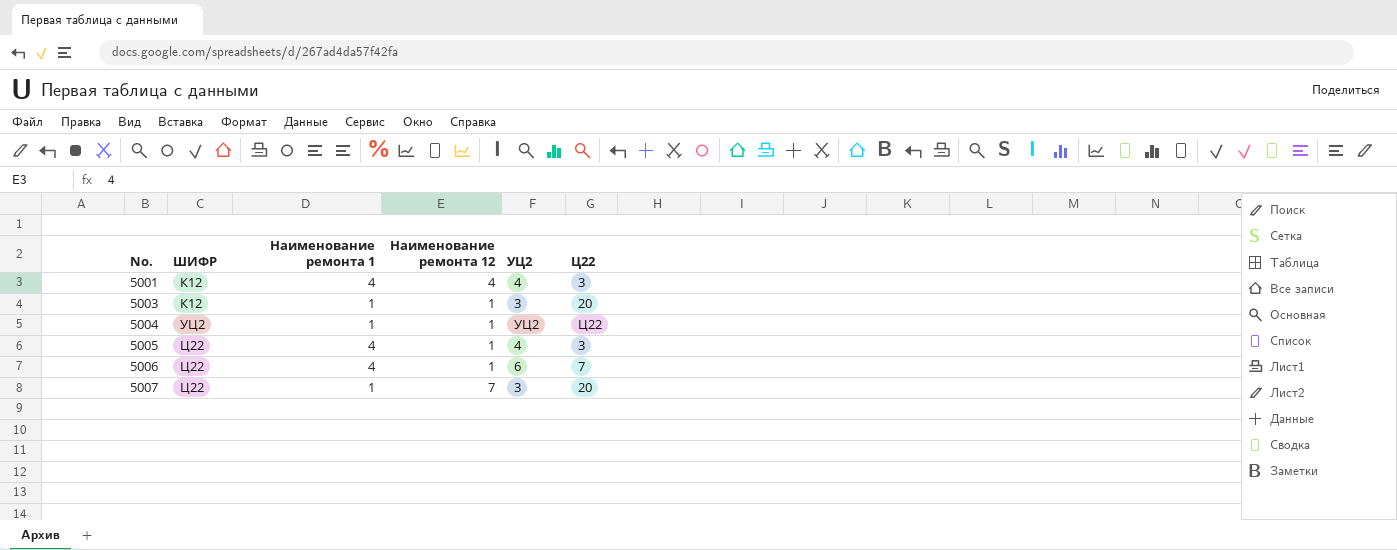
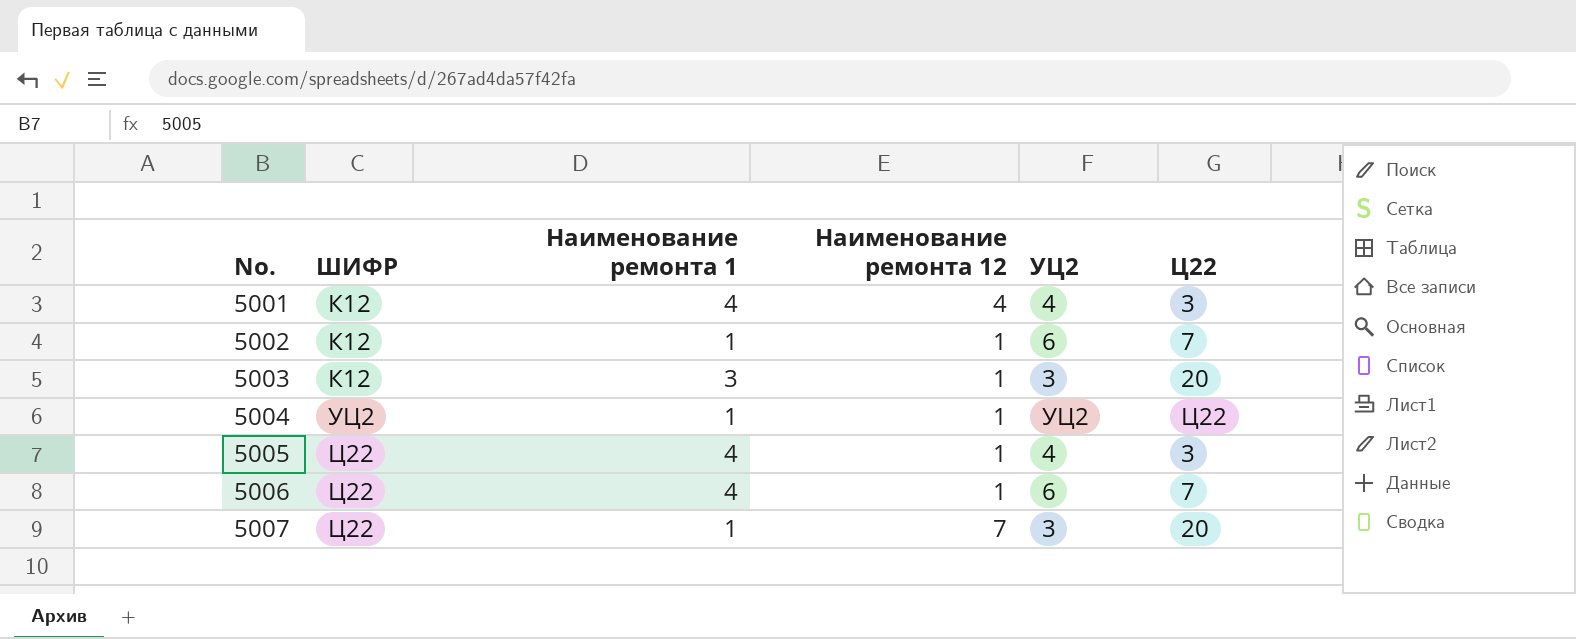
row 5002: none -> К12 | 1 | 1 | 6 | 7
5003 | Наименование ремонта 1: 1 -> 3

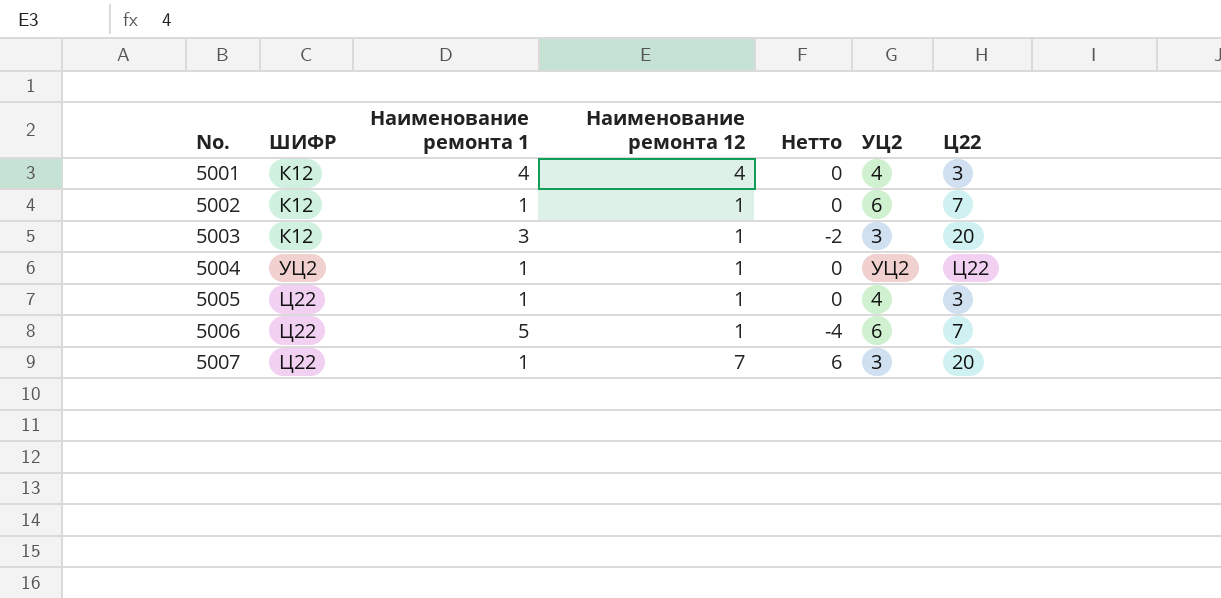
column Нетто | formula: none -> [Наименование ремонта 12] - [Наименование ремонта 1]
5005 | Наименование ремонта 1: 4 -> 1
5006 | Наименование ремонта 1: 4 -> 5

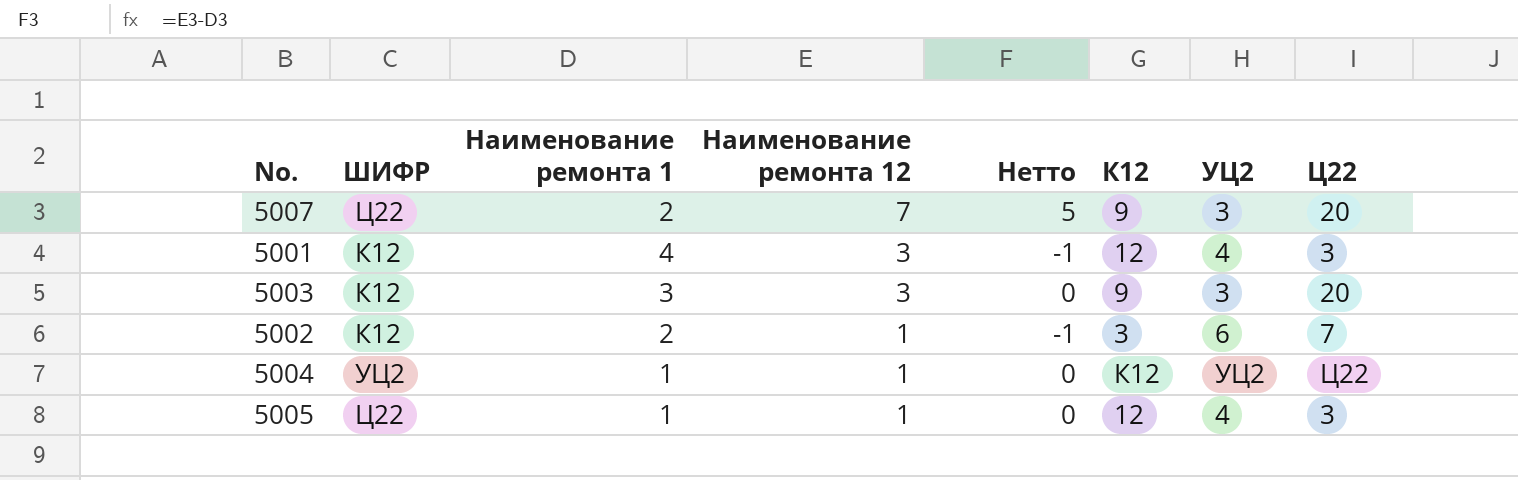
row order: No. ascending -> Наименование ремонта 12 descending
column К12 | position: none -> 6
row 5006: Ц22 | 5 | 1 | -4 | 6 | 7 -> none
5007 | Наименование ремонта 1: 1 -> 2
5007 | Нетто: 6 -> 5
5001 | Наименование ремонта 12: 4 -> 3
5001 | Нетто: 0 -> -1
5003 | Наименование ремонта 12: 1 -> 3
5003 | Нетто: -2 -> 0
5002 | Наименование ремонта 1: 1 -> 2
5002 | Нетто: 0 -> -1

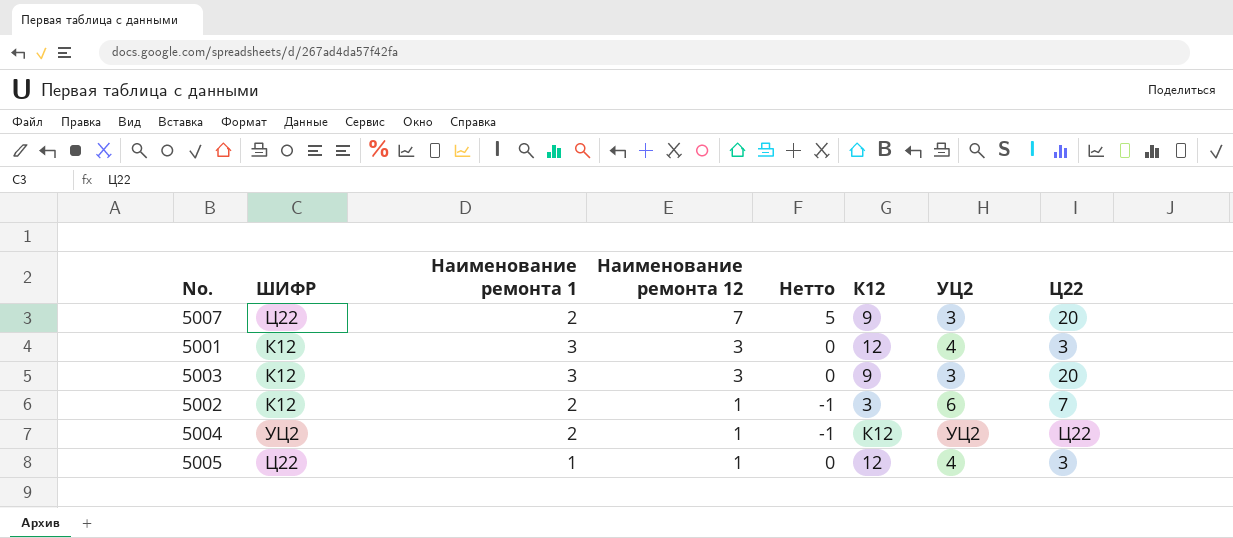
5001 | Наименование ремонта 1: 4 -> 3
5001 | Нетто: -1 -> 0
5004 | Наименование ремонта 1: 1 -> 2
5004 | Нетто: 0 -> -1

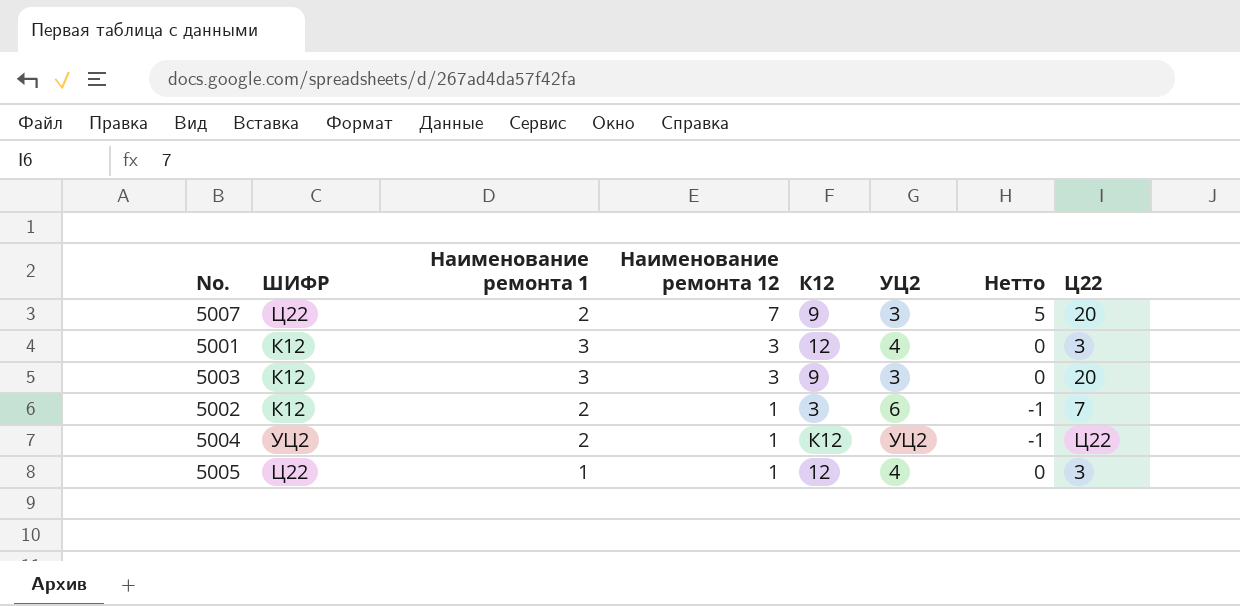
column Нетто | position: 5 -> 7

